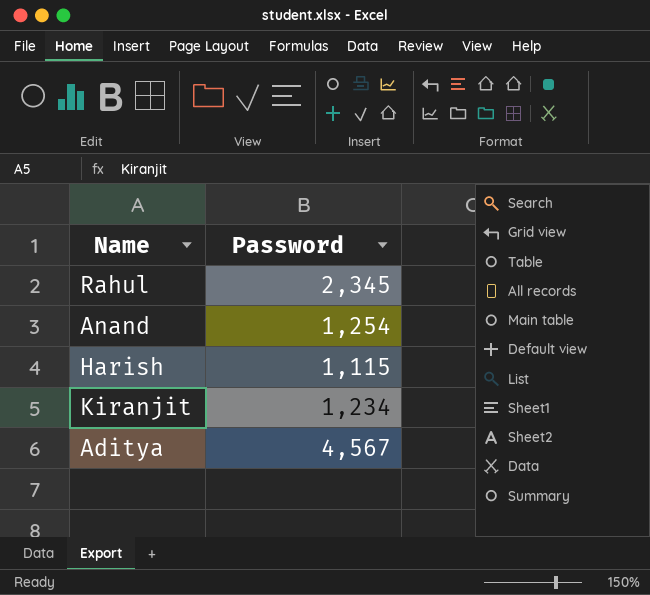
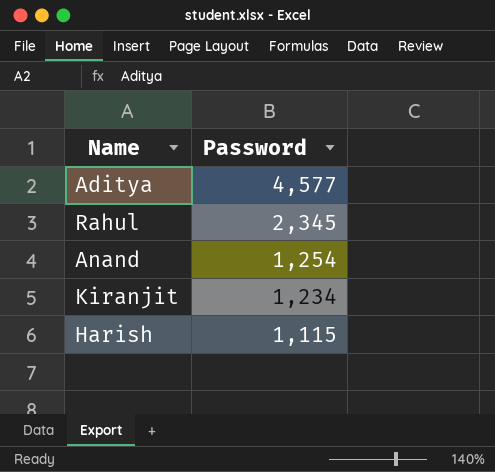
row order: none -> Password descending
Aditya | Password: 4,567 -> 4,577

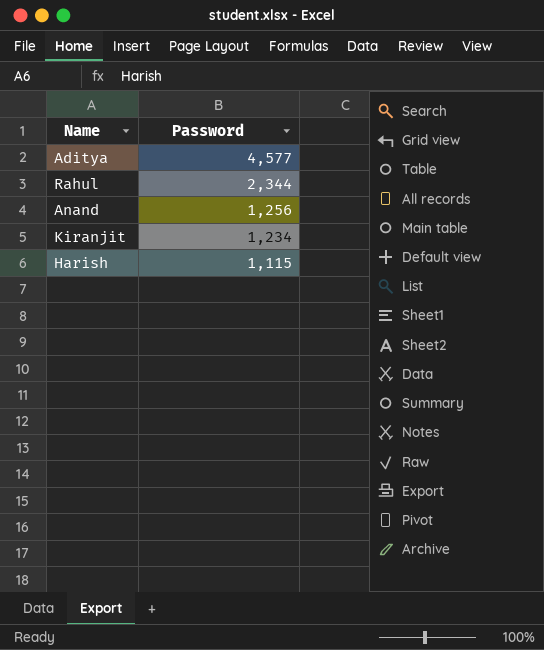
Rahul | Password: 2,345 -> 2,344
Anand | Password: 1,254 -> 1,256

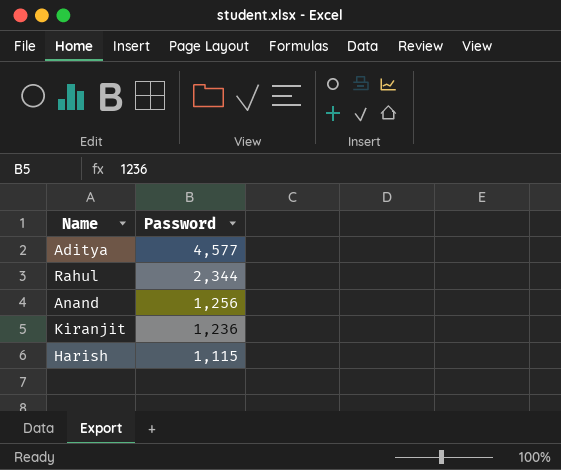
Kiranjit | Password: 1,234 -> 1,236

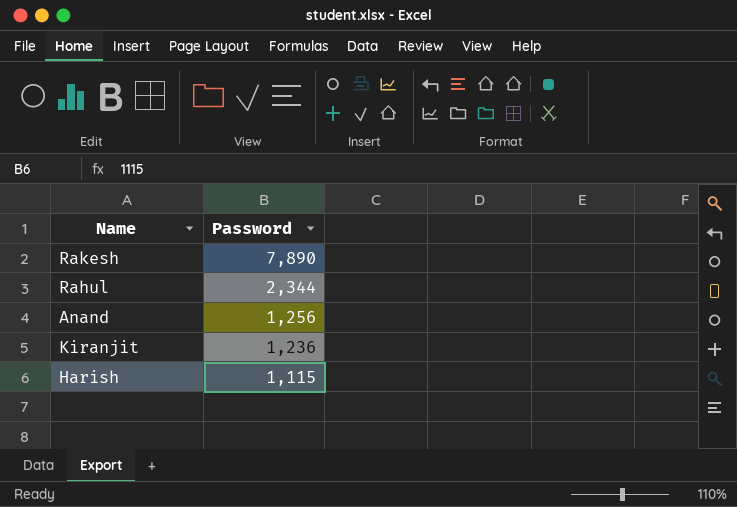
row Aditya: 4,577 -> none
row Rakesh: none -> 7,890

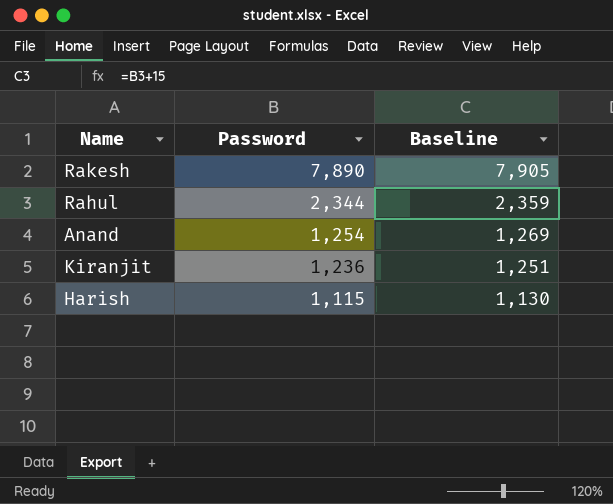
column Baseline | formula: none -> [Password] + 15
Anand | Password: 1,256 -> 1,254

